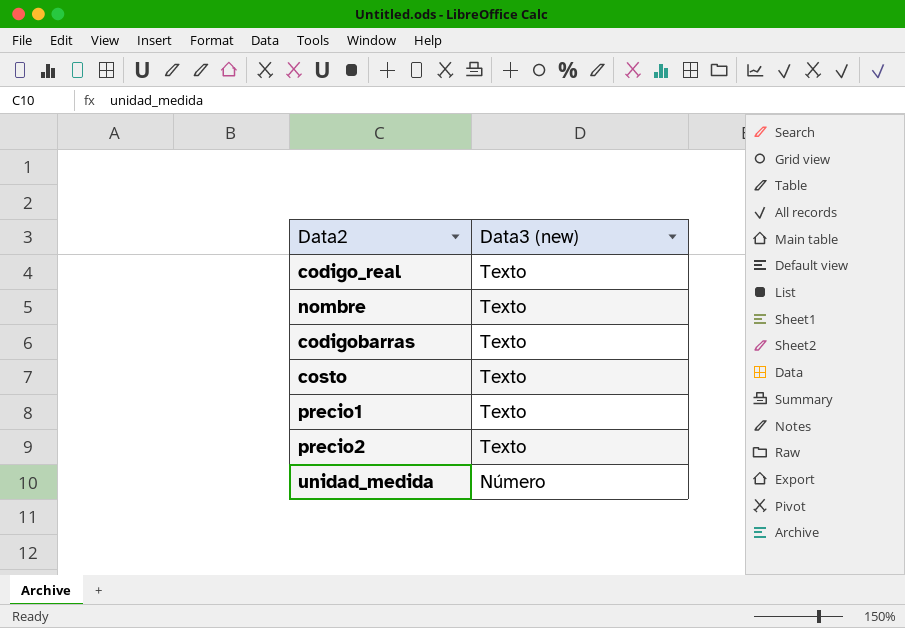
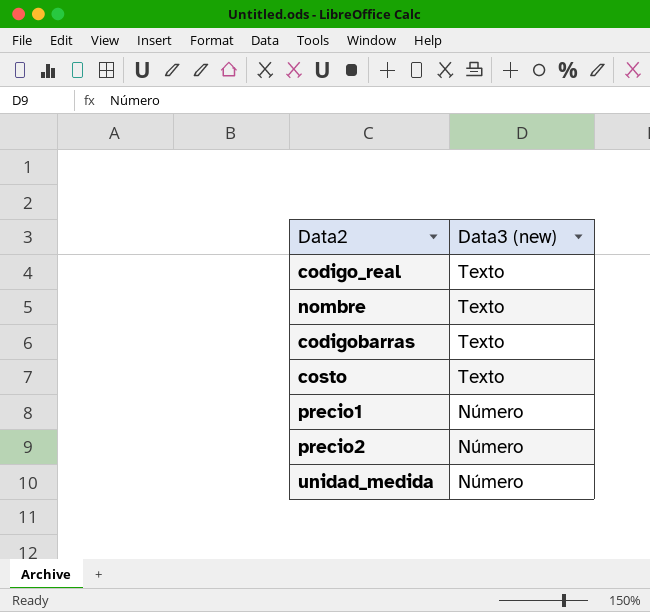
precio1 | Data3 (new): Texto -> Número
precio2 | Data3 (new): Texto -> Número

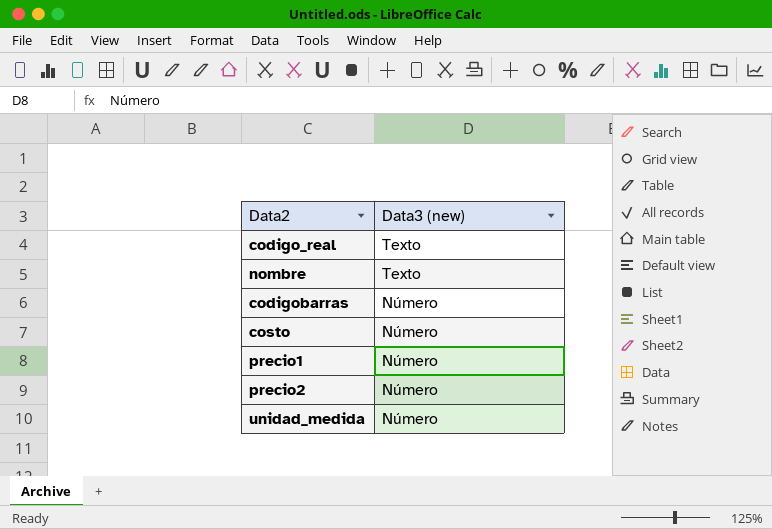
codigobarras | Data3 (new): Texto -> Número
costo | Data3 (new): Texto -> Número

